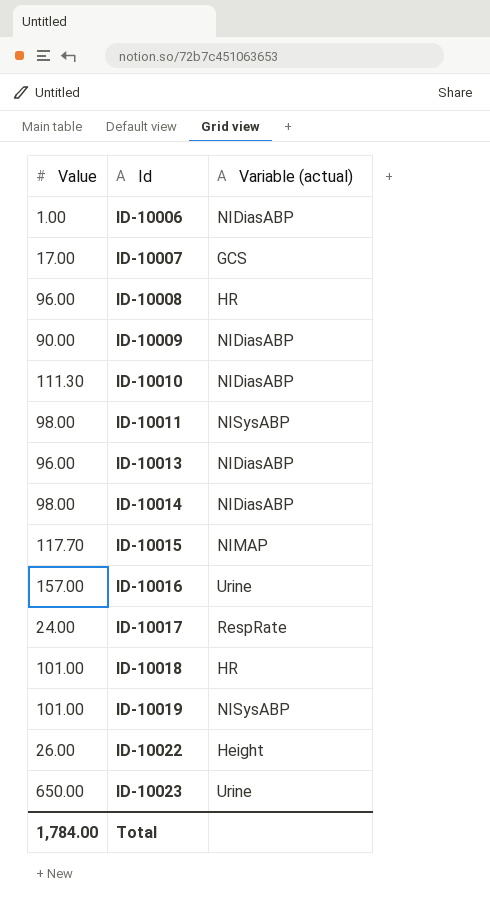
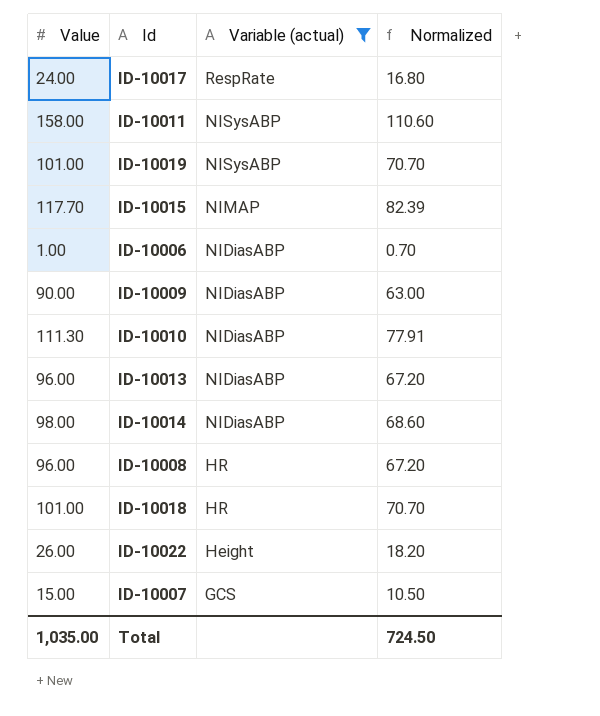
filter: none -> Variable (actual) != Urine
row order: Id ascending -> Variable (actual) descending
column Normalized | formula: none -> [Value] * 0.7
ID-10011 | Value: 98.00 -> 158.00
ID-10007 | Value: 17.00 -> 15.00
Total | Value: 1,784.00 -> 1,035.00

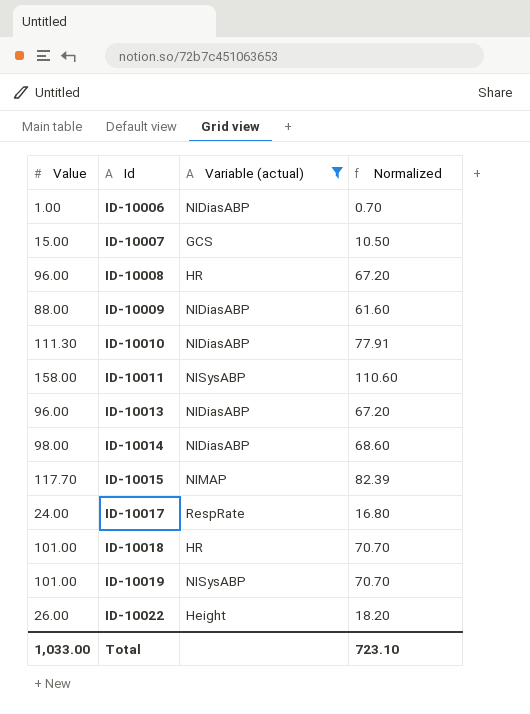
row order: Variable (actual) descending -> Id ascending
ID-10009 | Value: 90.00 -> 88.00
ID-10009 | Normalized: 63.00 -> 61.60
Total | Value: 1,035.00 -> 1,033.00
Total | Normalized: 724.50 -> 723.10

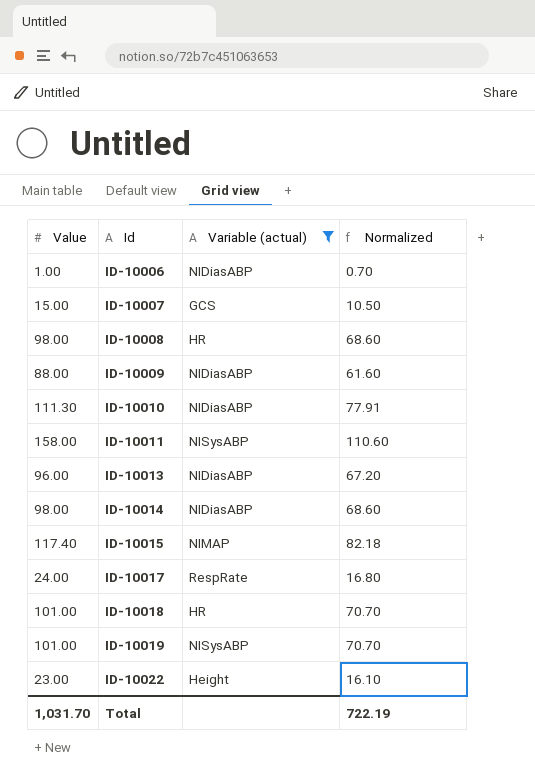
ID-10008 | Value: 96.00 -> 98.00
ID-10008 | Normalized: 67.20 -> 68.60
ID-10015 | Value: 117.70 -> 117.40
ID-10015 | Normalized: 82.39 -> 82.18
ID-10022 | Value: 26.00 -> 23.00
ID-10022 | Normalized: 18.20 -> 16.10
Total | Value: 1,033.00 -> 1,031.70
Total | Normalized: 723.10 -> 722.19

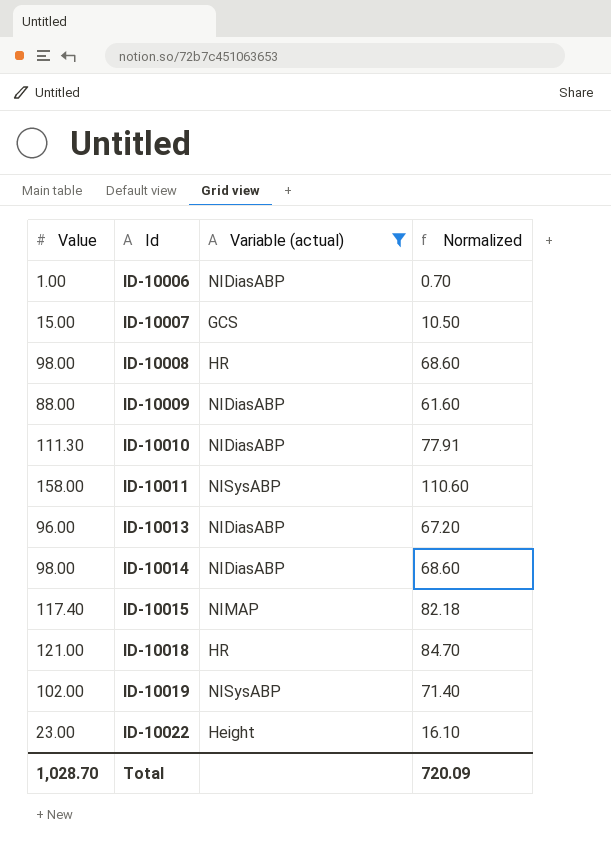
row ID-10017: 24.00 | RespRate | 16.80 -> none
ID-10018 | Value: 101.00 -> 121.00
ID-10018 | Normalized: 70.70 -> 84.70
ID-10019 | Value: 101.00 -> 102.00
ID-10019 | Normalized: 70.70 -> 71.40
Total | Value: 1,031.70 -> 1,028.70
Total | Normalized: 722.19 -> 720.09

